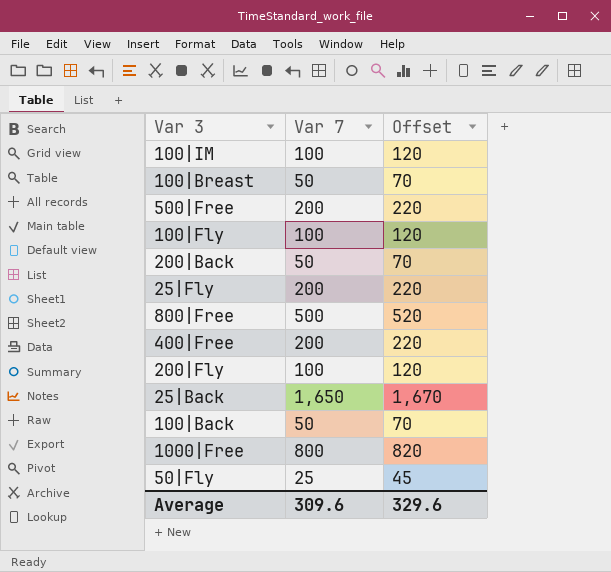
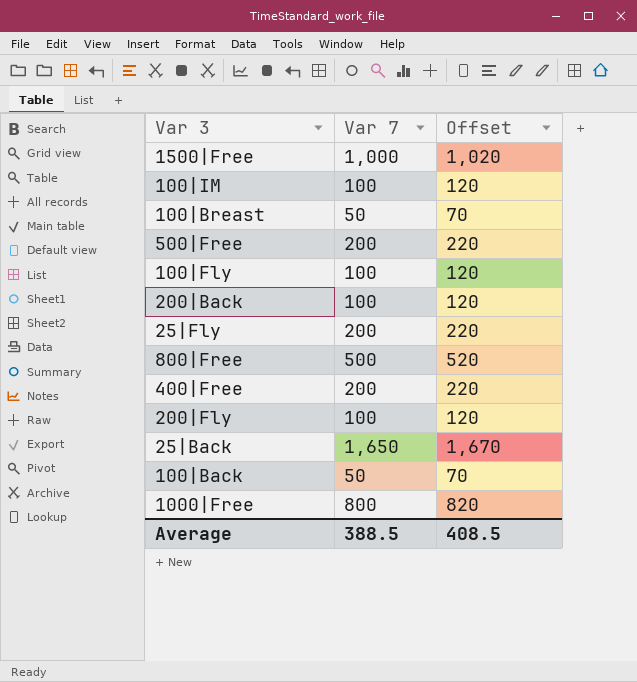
row 50|Fly: 25 | 45 -> none
row 1500|Free: none -> 1,000 | 1,020
200|Back | Var 7: 50 -> 100
200|Back | Offset: 70 -> 120
Average | Var 7: 309.6 -> 388.5
Average | Offset: 329.6 -> 408.5

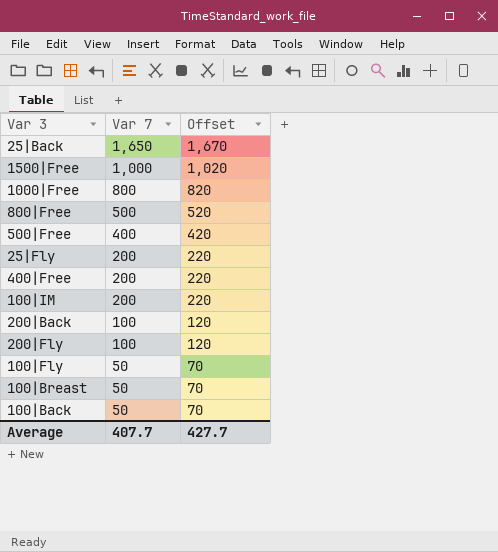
row order: none -> Var 7 descending
500|Free | Var 7: 200 -> 400
500|Free | Offset: 220 -> 420
100|IM | Var 7: 100 -> 200
100|IM | Offset: 120 -> 220
100|Fly | Var 7: 100 -> 50
100|Fly | Offset: 120 -> 70
Average | Var 7: 388.5 -> 407.7
Average | Offset: 408.5 -> 427.7

